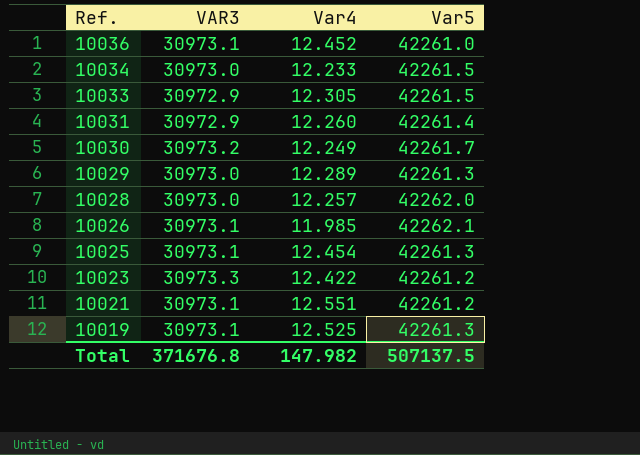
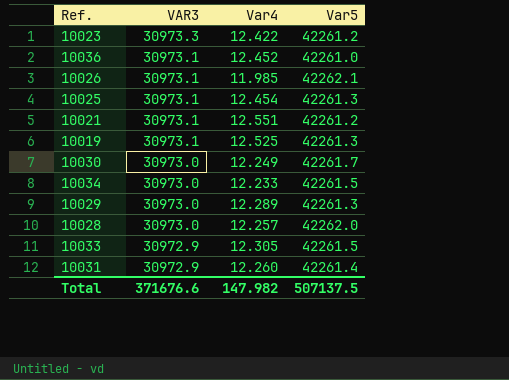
row order: Ref. descending -> VAR3 descending
10030 | VAR3: 30973.2 -> 30973.0
Total | VAR3: 371676.8 -> 371676.6

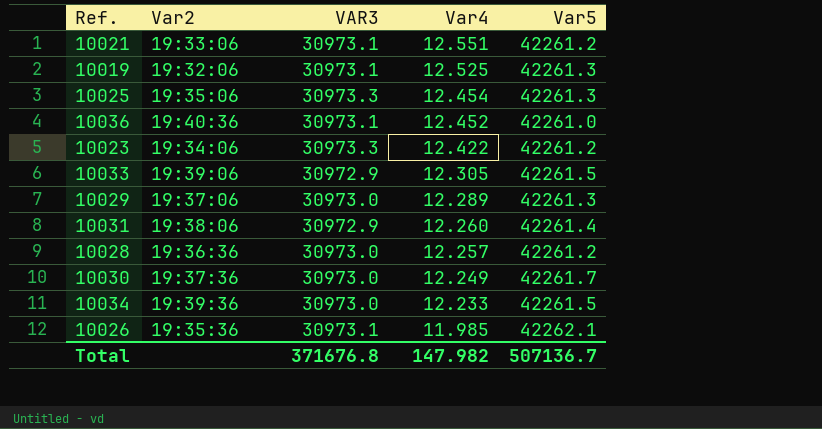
row order: VAR3 descending -> Var4 descending
column Var2 | position: none -> 2
10025 | VAR3: 30973.1 -> 30973.3
10028 | Var5: 42262.0 -> 42261.2
Total | VAR3: 371676.6 -> 371676.8
Total | Var5: 507137.5 -> 507136.7

